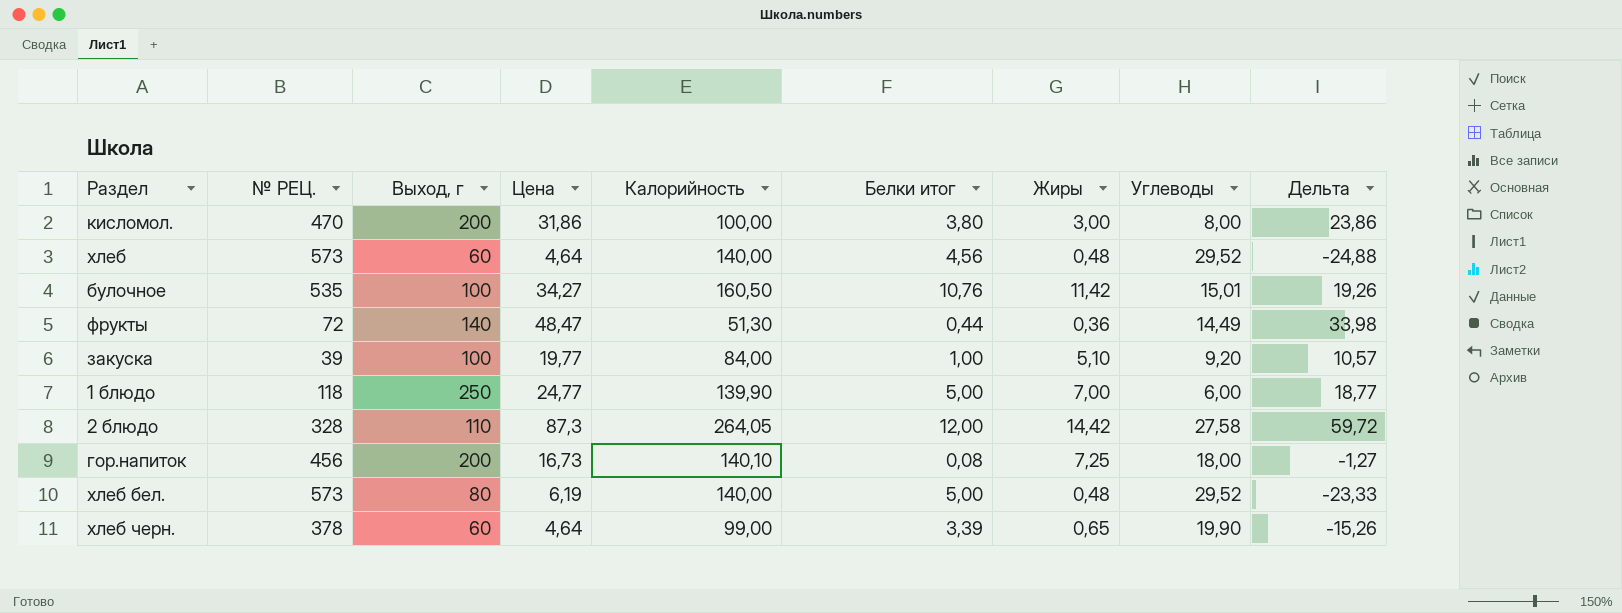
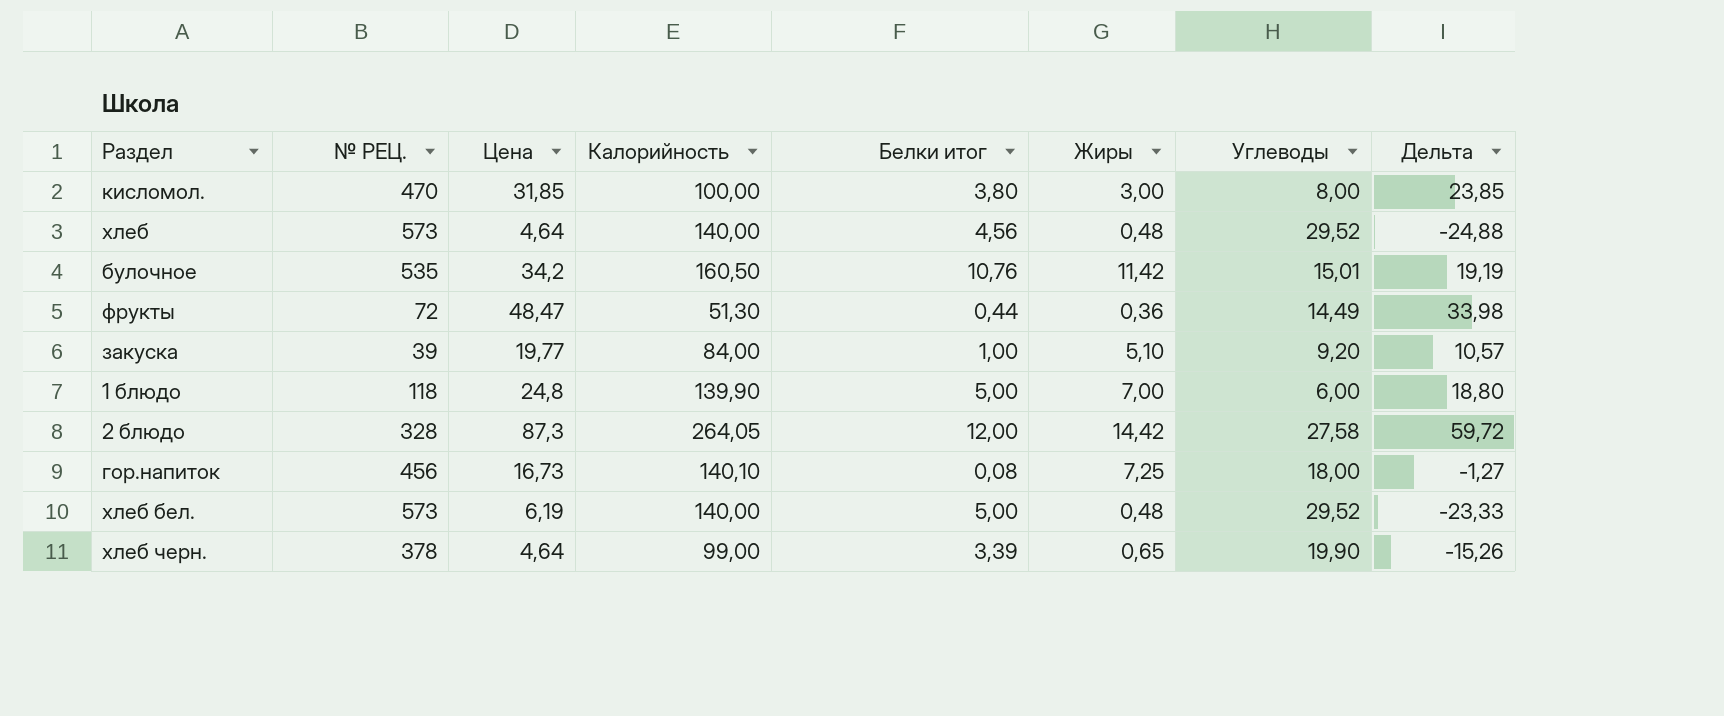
column Выход, г | position: 3 -> none
кисломол. | Цена: 31,86 -> 31,85
кисломол. | Дельта: 23,86 -> 23,85
булочное | Цена: 34,27 -> 34,2
булочное | Дельта: 19,26 -> 19,19
1 блюдо | Цена: 24,77 -> 24,8
1 блюдо | Дельта: 18,77 -> 18,80

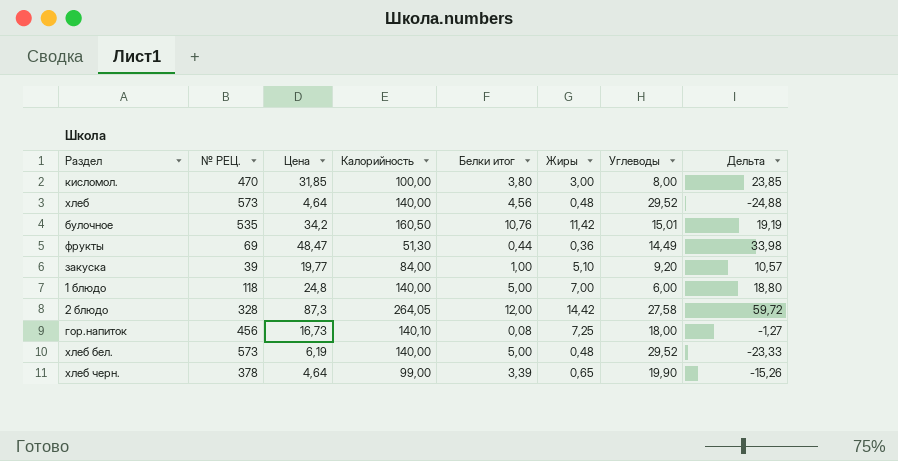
фрукты | № РЕЦ.: 72 -> 69
1 блюдо | Калорийность: 139,90 -> 140,00

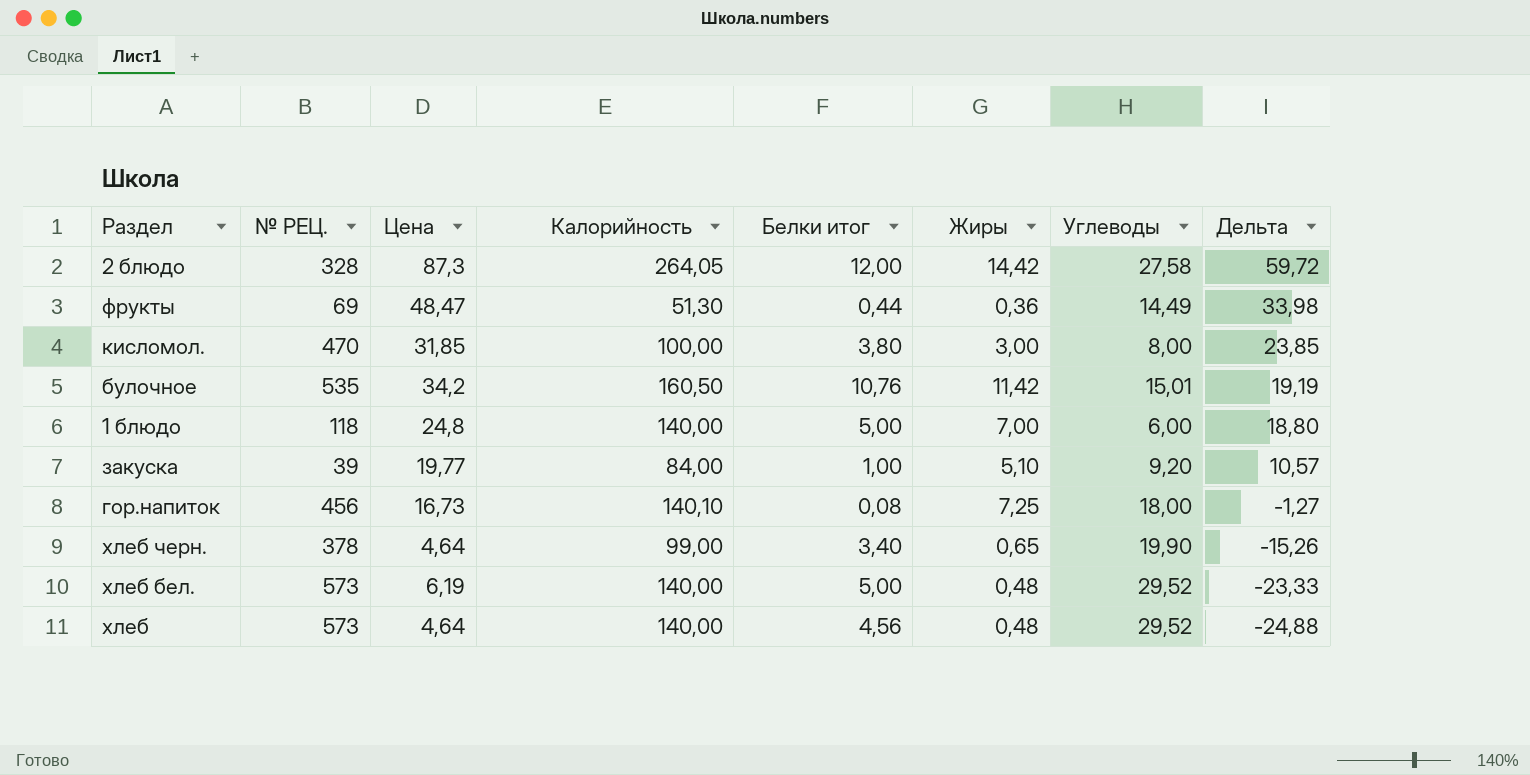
row order: none -> Дельта descending
хлеб черн. | Белки итог: 3,39 -> 3,40

